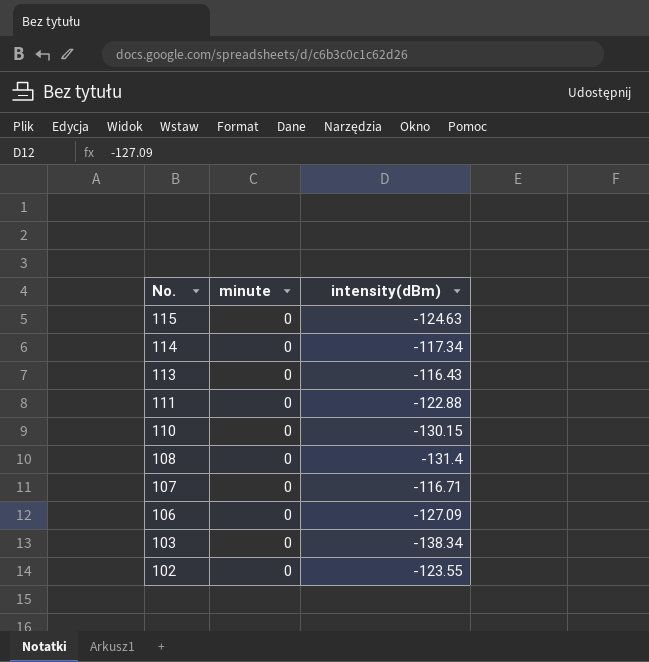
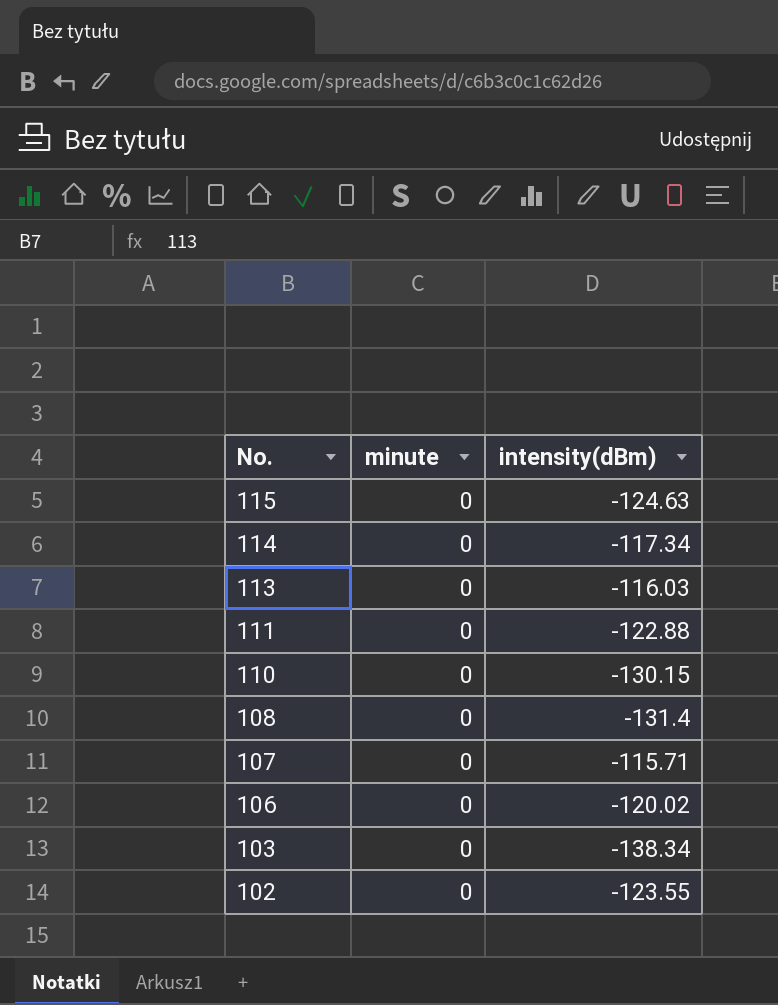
113 | intensity(dBm): -116.43 -> -116.03
107 | intensity(dBm): -116.71 -> -115.71
106 | intensity(dBm): -127.09 -> -120.02

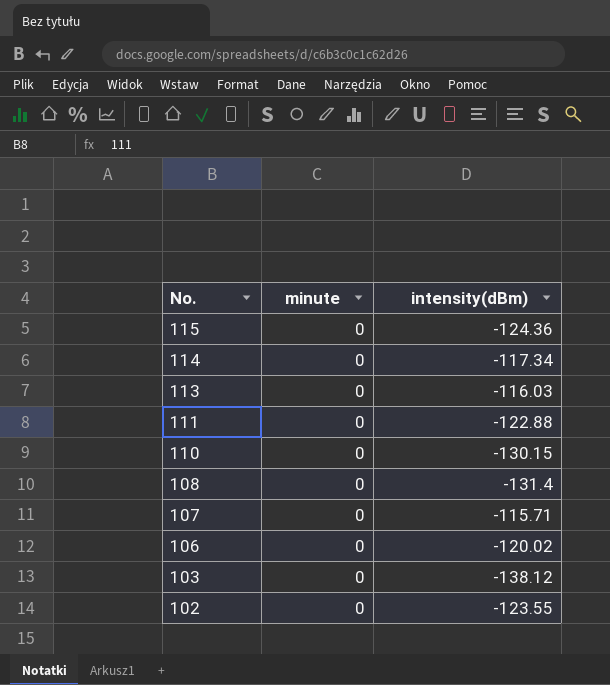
115 | intensity(dBm): -124.63 -> -124.36
103 | intensity(dBm): -138.34 -> -138.12

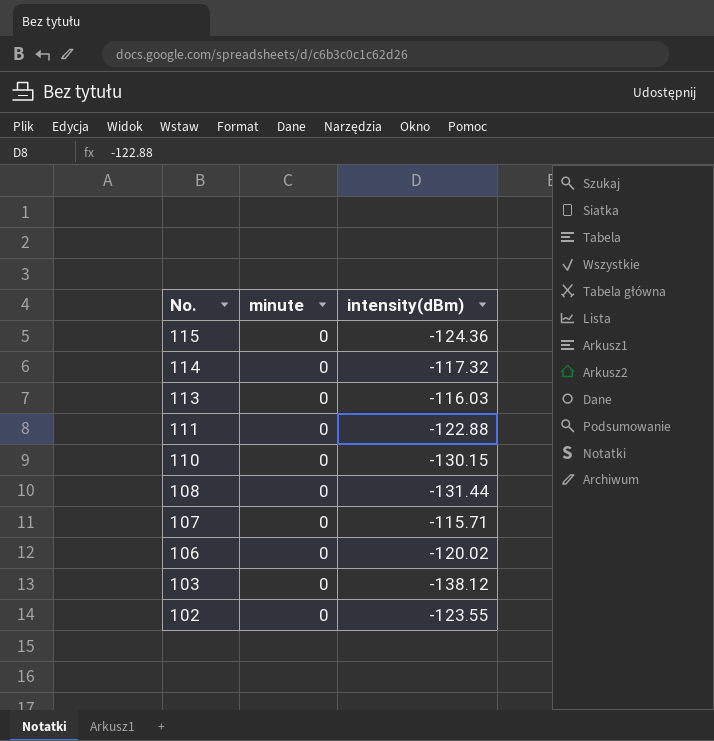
114 | intensity(dBm): -117.34 -> -117.32
108 | intensity(dBm): -131.4 -> -131.44

